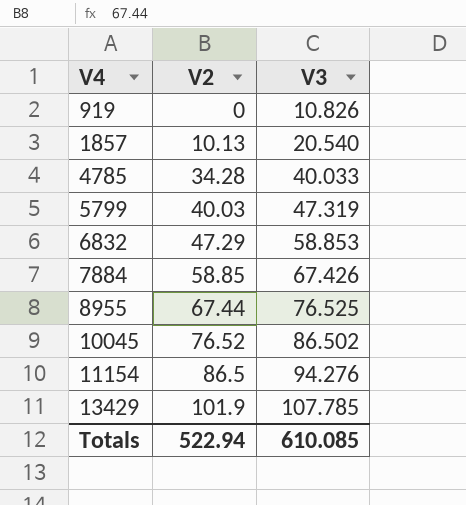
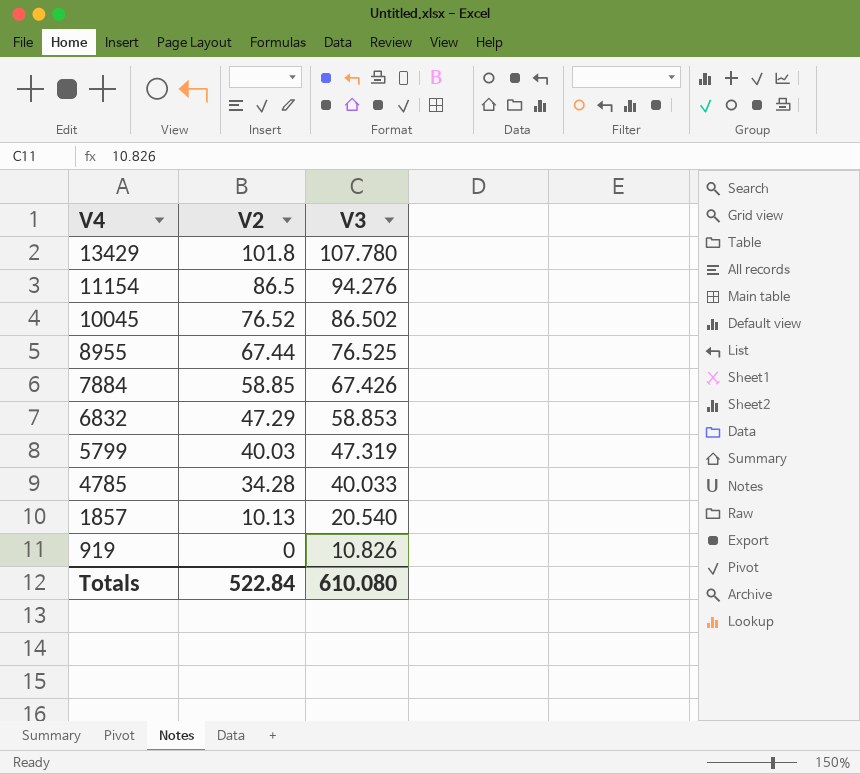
row order: V4 ascending -> V4 descending
13429 | V2: 101.9 -> 101.8
13429 | V3: 107.785 -> 107.780
Totals | V2: 522.94 -> 522.84
Totals | V3: 610.085 -> 610.080

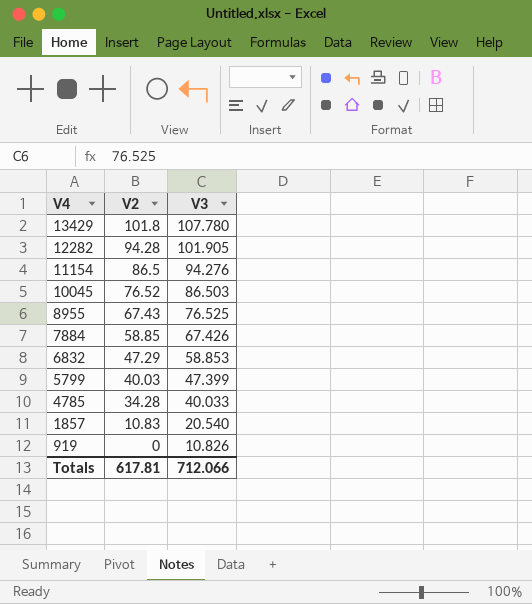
row 12282: none -> 94.28 | 101.905
10045 | V3: 86.502 -> 86.503
8955 | V2: 67.44 -> 67.43
5799 | V3: 47.319 -> 47.399
1857 | V2: 10.13 -> 10.83
Totals | V2: 522.84 -> 617.81
Totals | V3: 610.080 -> 712.066

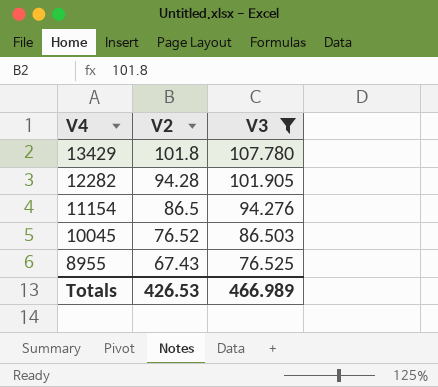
filter: none -> V3 >= 76.525
Totals | V2: 617.81 -> 426.53
Totals | V3: 712.066 -> 466.989

